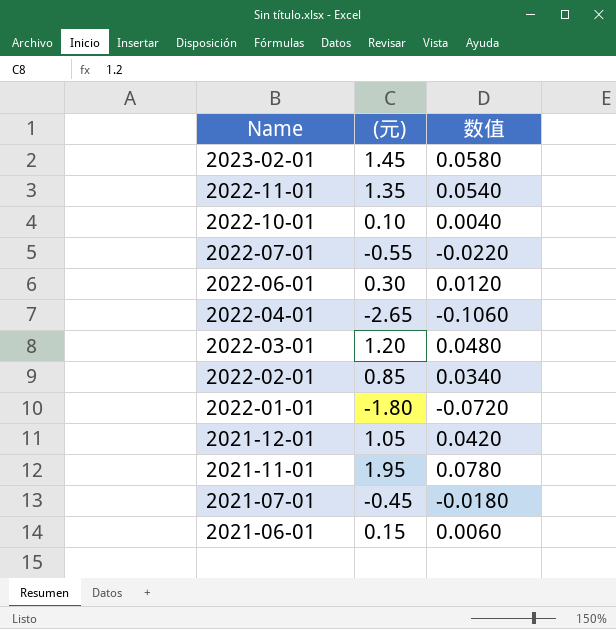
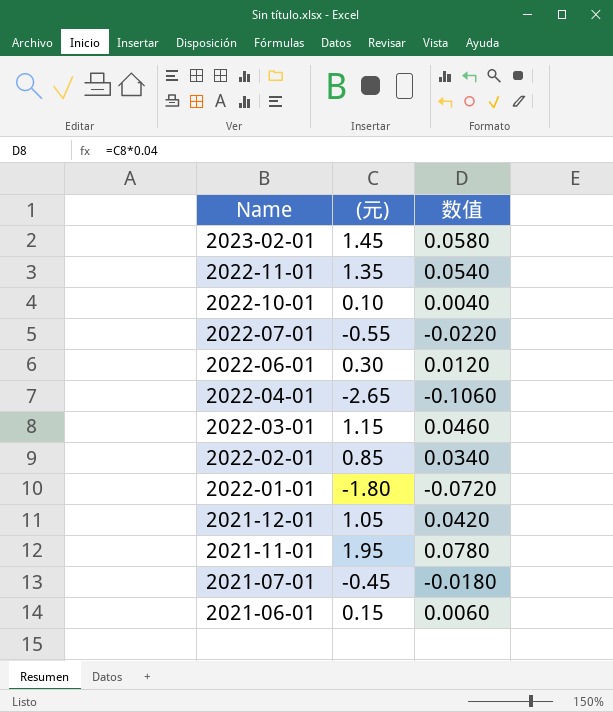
2022-03-01 | (元): 1.20 -> 1.15
2022-03-01 | 数值: 0.0480 -> 0.0460

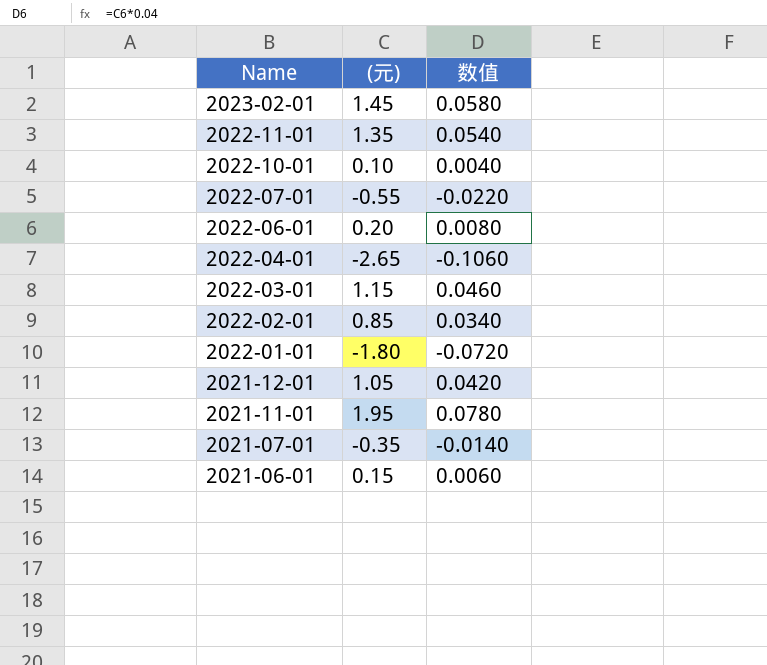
2022-06-01 | (元): 0.30 -> 0.20
2022-06-01 | 数值: 0.0120 -> 0.0080
2021-07-01 | (元): -0.45 -> -0.35
2021-07-01 | 数值: -0.0180 -> -0.0140

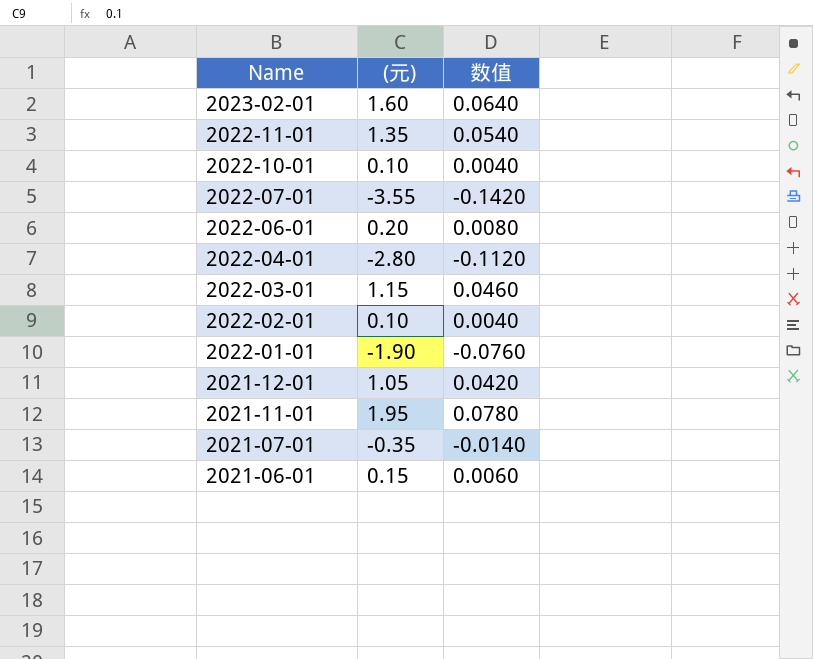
2023-02-01 | (元): 1.45 -> 1.60
2023-02-01 | 数值: 0.0580 -> 0.0640
2022-07-01 | (元): -0.55 -> -3.55
2022-07-01 | 数值: -0.0220 -> -0.1420
2022-04-01 | (元): -2.65 -> -2.80
2022-04-01 | 数值: -0.1060 -> -0.1120
2022-02-01 | (元): 0.85 -> 0.10
2022-02-01 | 数值: 0.0340 -> 0.0040
2022-01-01 | (元): -1.80 -> -1.90
2022-01-01 | 数值: -0.0720 -> -0.0760

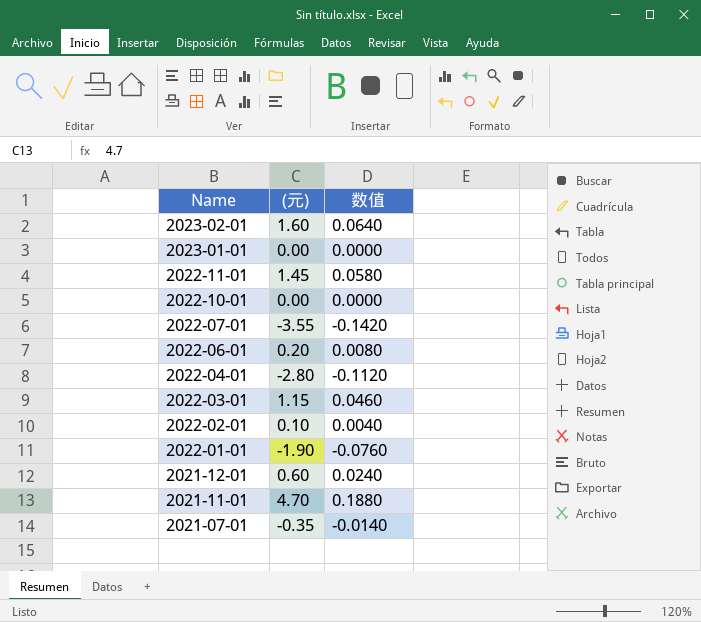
row 2021-06-01: 0.15 | 0.0060 -> none
row 2023-01-01: none -> 0.00 | 0.0000
2022-11-01 | (元): 1.35 -> 1.45
2022-11-01 | 数值: 0.0540 -> 0.0580
2022-10-01 | (元): 0.10 -> 0.00
2022-10-01 | 数值: 0.0040 -> 0.0000
2021-12-01 | (元): 1.05 -> 0.60
2021-12-01 | 数值: 0.0420 -> 0.0240
2021-11-01 | (元): 1.95 -> 4.70
2021-11-01 | 数值: 0.0780 -> 0.1880

